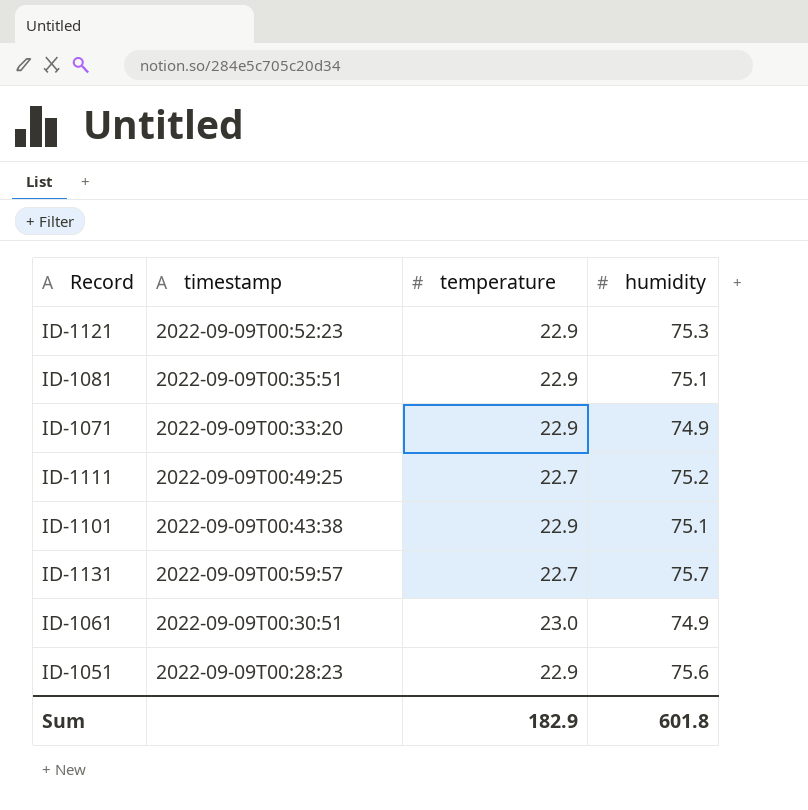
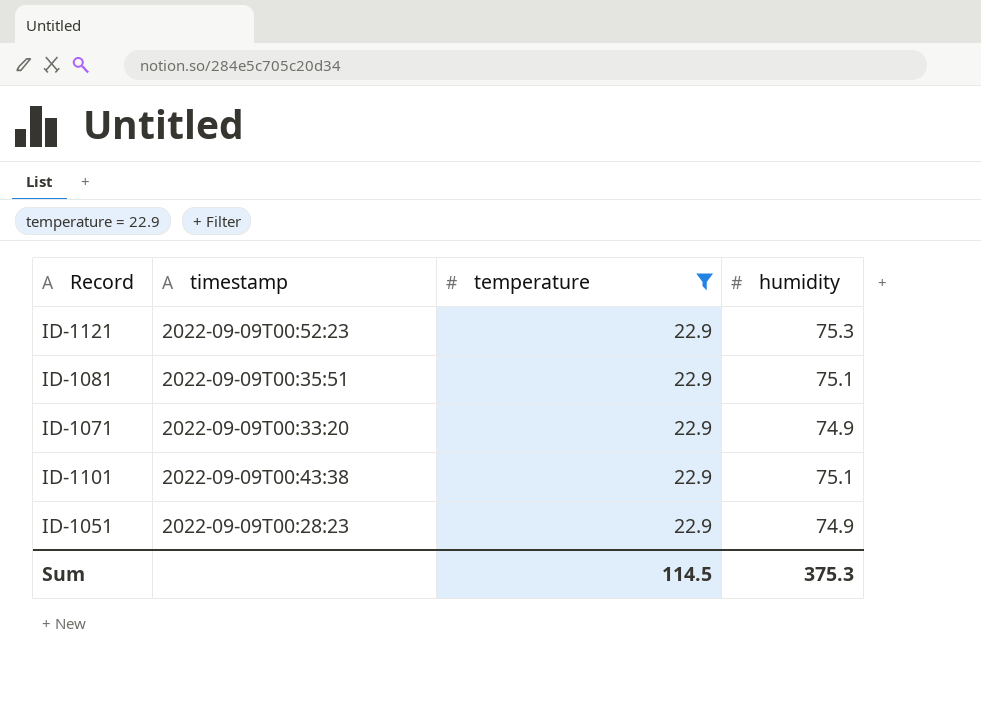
filter: none -> temperature = 22.9
ID-1051 | humidity: 75.6 -> 74.9
Sum | temperature: 182.9 -> 114.5
Sum | humidity: 601.8 -> 375.3

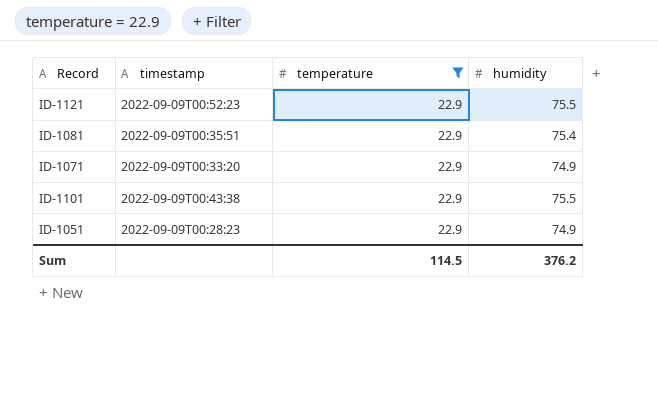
ID-1121 | humidity: 75.3 -> 75.5
ID-1081 | humidity: 75.1 -> 75.4
ID-1101 | humidity: 75.1 -> 75.5
Sum | humidity: 375.3 -> 376.2

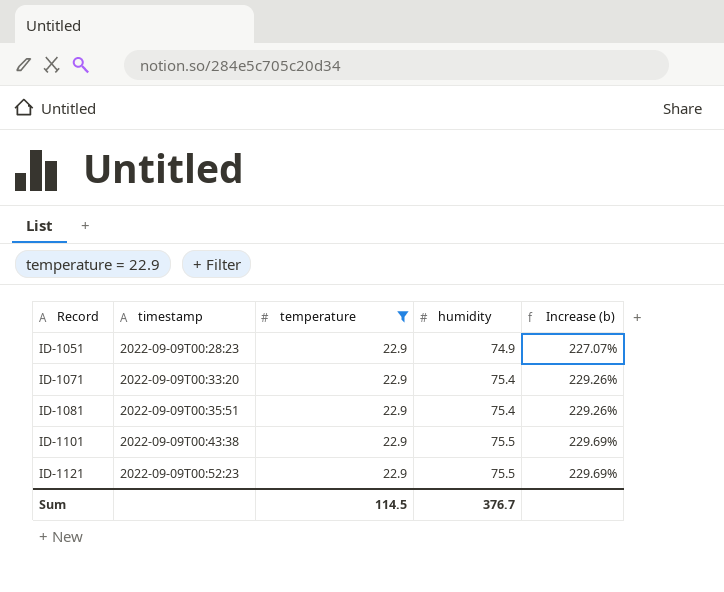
row order: none -> Record ascending
column Increase (b) | formula: none -> ([humidity] - [temperature]) / [temperature]
ID-1071 | humidity: 74.9 -> 75.4
Sum | humidity: 376.2 -> 376.7

